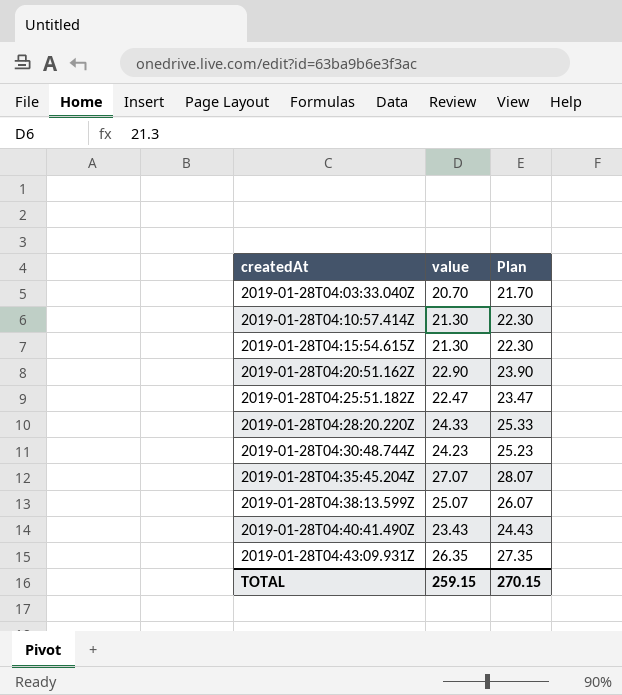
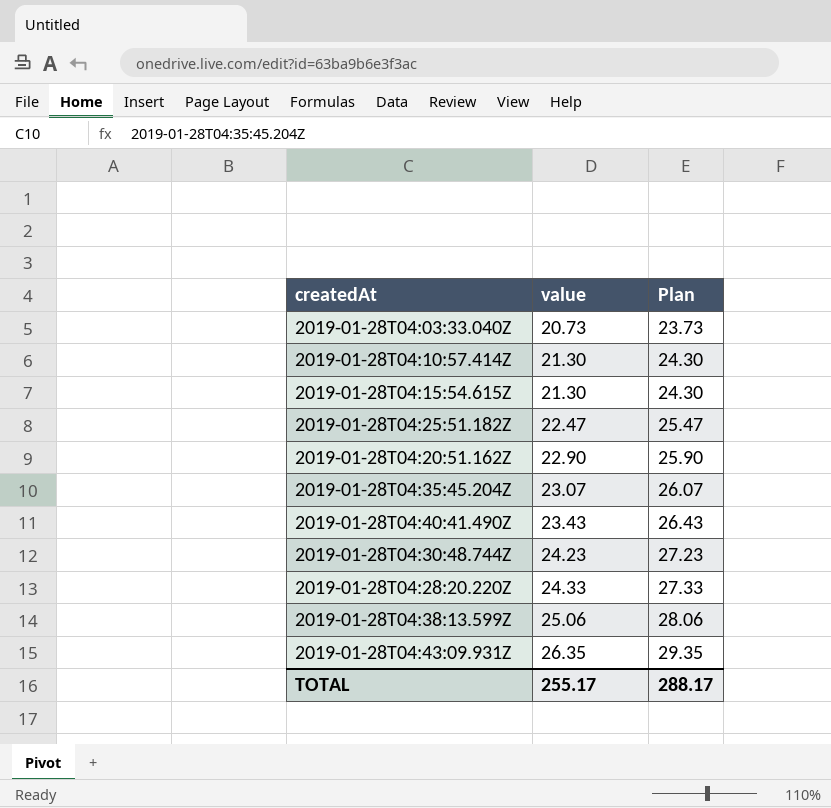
row order: createdAt ascending -> value ascending
column Plan | formula: [value] + 1 -> [value] + 3
2019-01-28T04:03:33.040Z | value: 20.70 -> 20.73
2019-01-28T04:35:45.204Z | value: 27.07 -> 23.07
2019-01-28T04:38:13.599Z | value: 25.07 -> 25.06
TOTAL | value: 259.15 -> 255.17
TOTAL | Plan: 270.15 -> 288.17

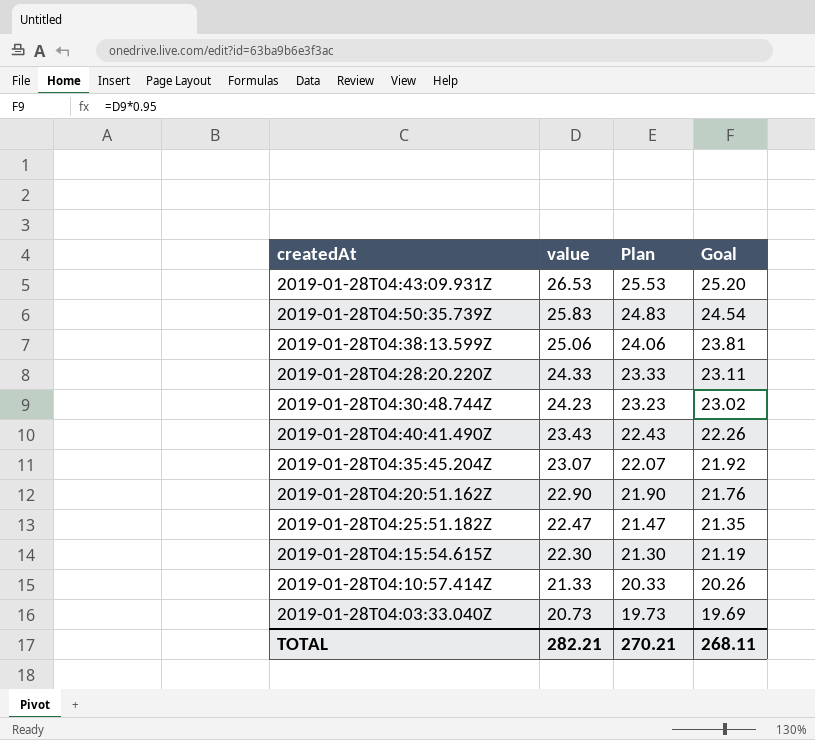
row order: value ascending -> value descending
column Plan | formula: [value] + 3 -> [value] - 1
column Goal | formula: none -> [value] * 0.95
2019-01-28T04:43:09.931Z | value: 26.35 -> 26.53
row 2019-01-28T04:50:35.739Z: none -> 25.83 | 24.83 | 24.54
2019-01-28T04:15:54.615Z | value: 21.30 -> 22.30
2019-01-28T04:10:57.414Z | value: 21.30 -> 21.33
TOTAL | value: 255.17 -> 282.21
TOTAL | Plan: 288.17 -> 270.21

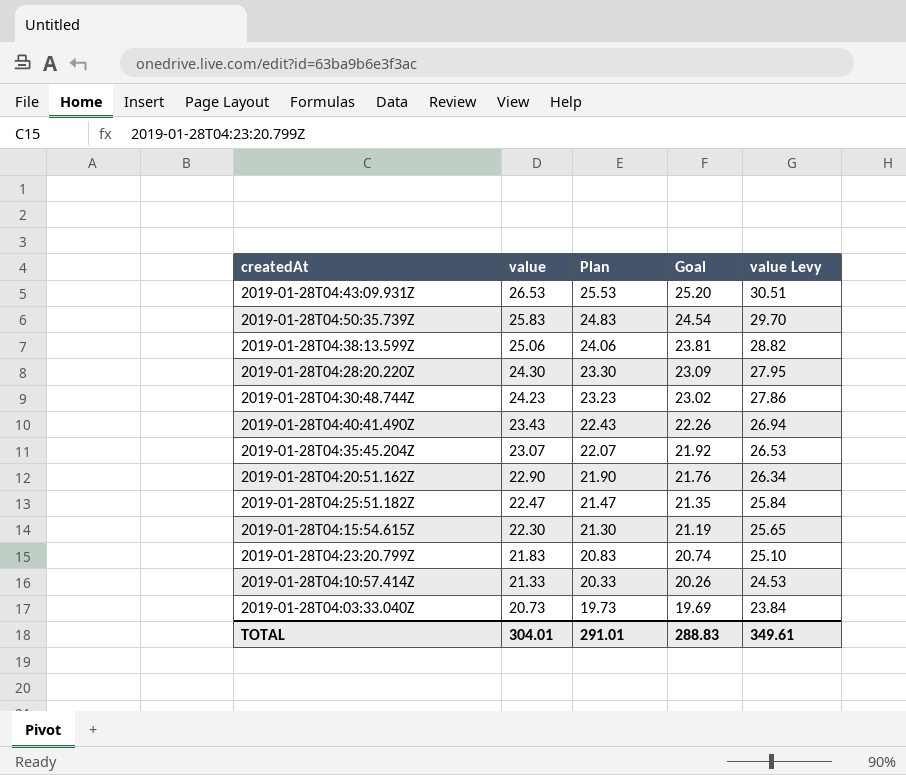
column value Levy | formula: none -> [value] * 1.15
2019-01-28T04:28:20.220Z | value: 24.33 -> 24.30
2019-01-28T04:28:20.220Z | Plan: 23.33 -> 23.30
2019-01-28T04:28:20.220Z | Goal: 23.11 -> 23.09
row 2019-01-28T04:23:20.799Z: none -> 21.83 | 20.83 | 20.74 | 25.10
TOTAL | value: 282.21 -> 304.01
TOTAL | Plan: 270.21 -> 291.01
TOTAL | Goal: 268.11 -> 288.83

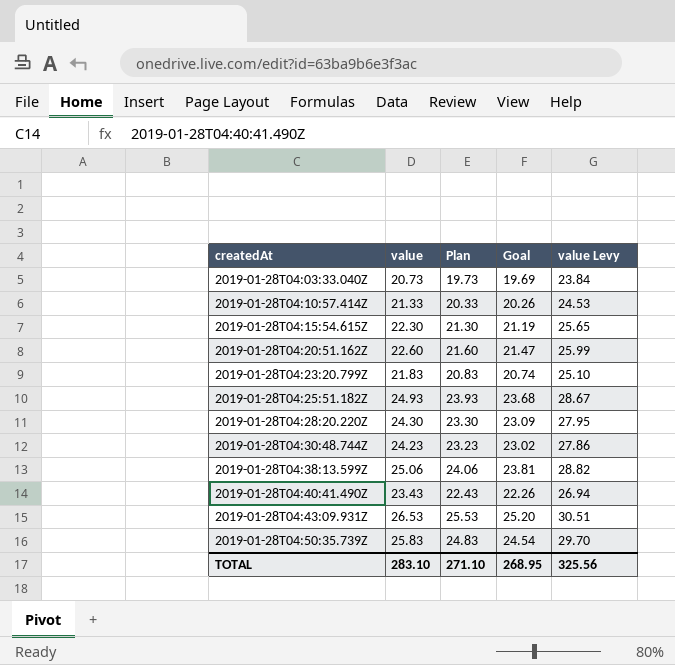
row order: value descending -> createdAt ascending
row 2019-01-28T04:35:45.204Z: 23.07 | 22.07 | 21.92 | 26.53 -> none
2019-01-28T04:20:51.162Z | value: 22.90 -> 22.60
2019-01-28T04:20:51.162Z | Plan: 21.90 -> 21.60
2019-01-28T04:20:51.162Z | Goal: 21.76 -> 21.47
2019-01-28T04:20:51.162Z | value Levy: 26.34 -> 25.99
2019-01-28T04:25:51.182Z | value: 22.47 -> 24.93
2019-01-28T04:25:51.182Z | Plan: 21.47 -> 23.93
2019-01-28T04:25:51.182Z | Goal: 21.35 -> 23.68
2019-01-28T04:25:51.182Z | value Levy: 25.84 -> 28.67
TOTAL | value: 304.01 -> 283.10
TOTAL | Plan: 291.01 -> 271.10
TOTAL | Goal: 288.83 -> 268.95
TOTAL | value Levy: 349.61 -> 325.56

